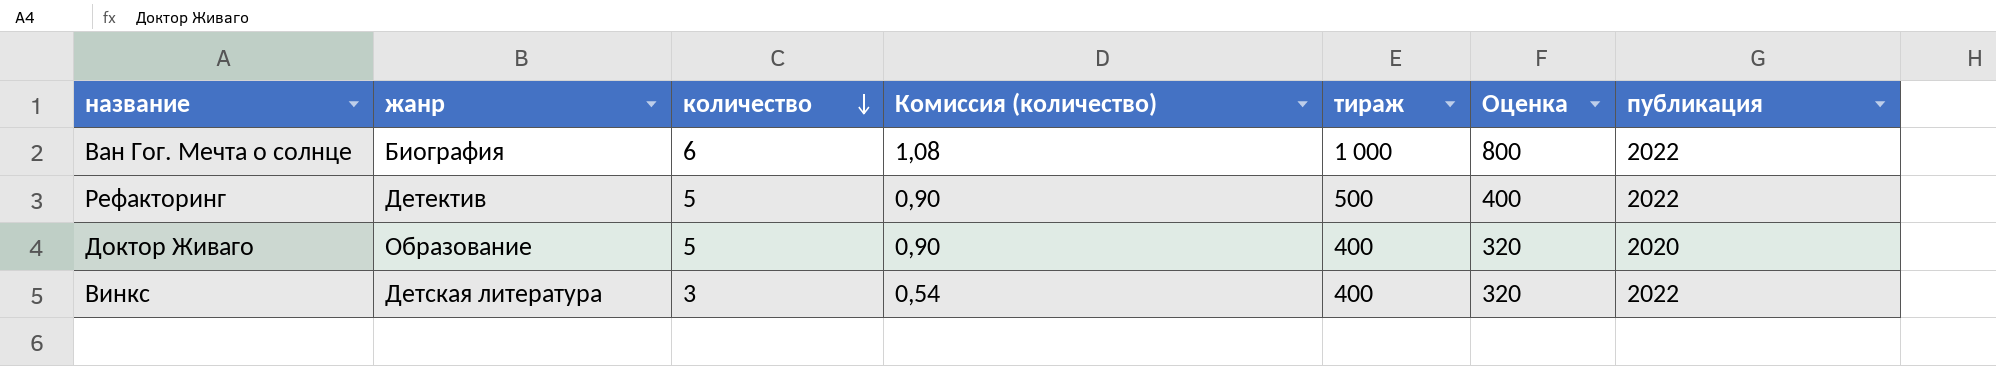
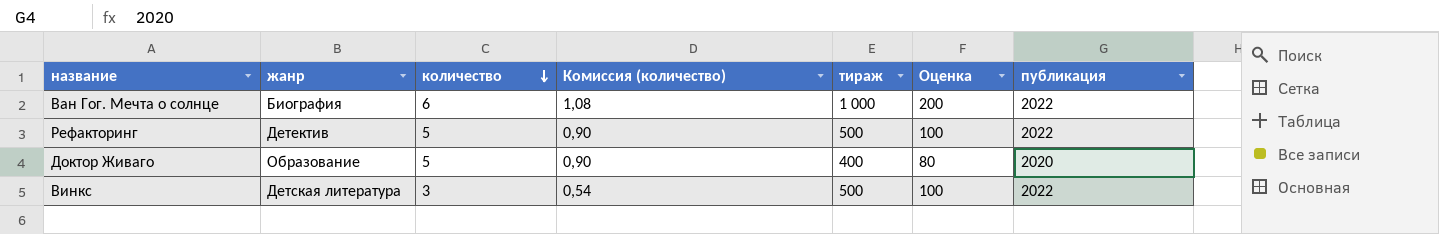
column Оценка | formula: [тираж] * 0,8 -> [тираж] * 0,2
Винкс | тираж: 400 -> 500

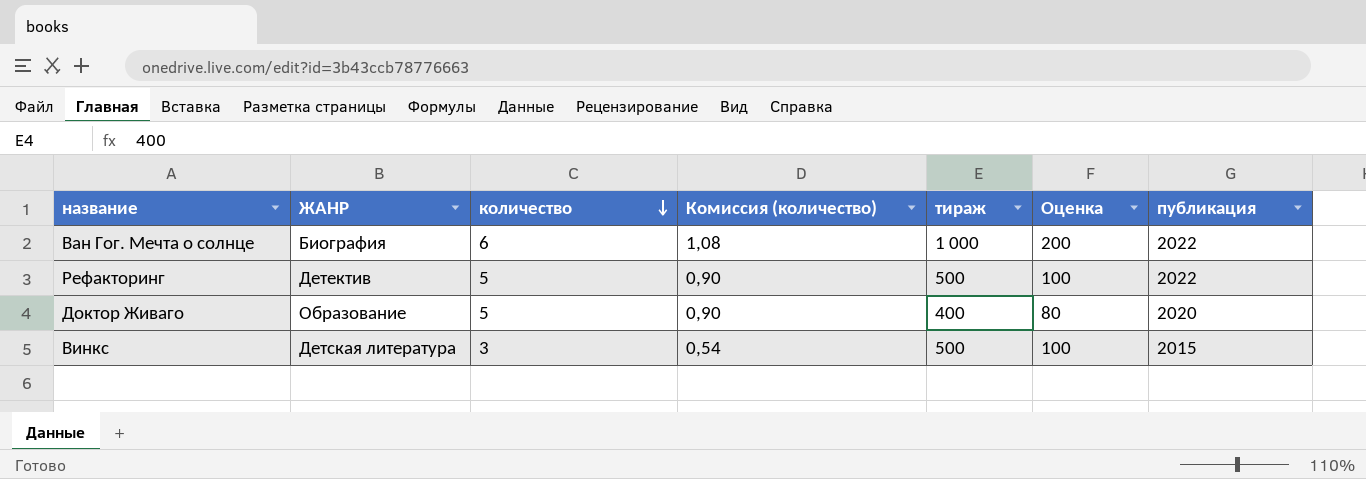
column name: жанр -> ЖАНР
Винкс | публикация: 2022 -> 2015

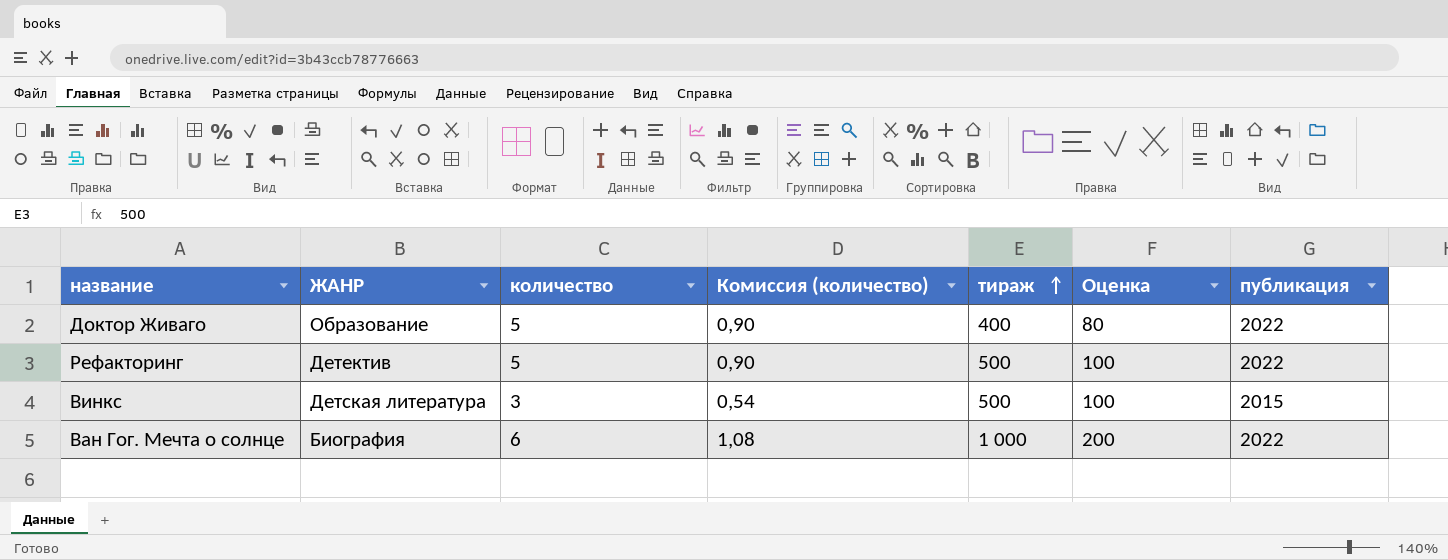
row order: количество descending -> тираж ascending
Доктор Живаго | публикация: 2020 -> 2022

